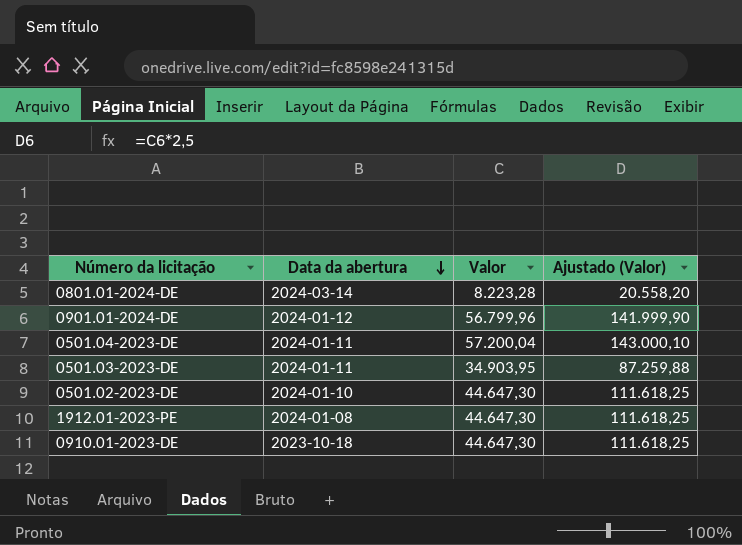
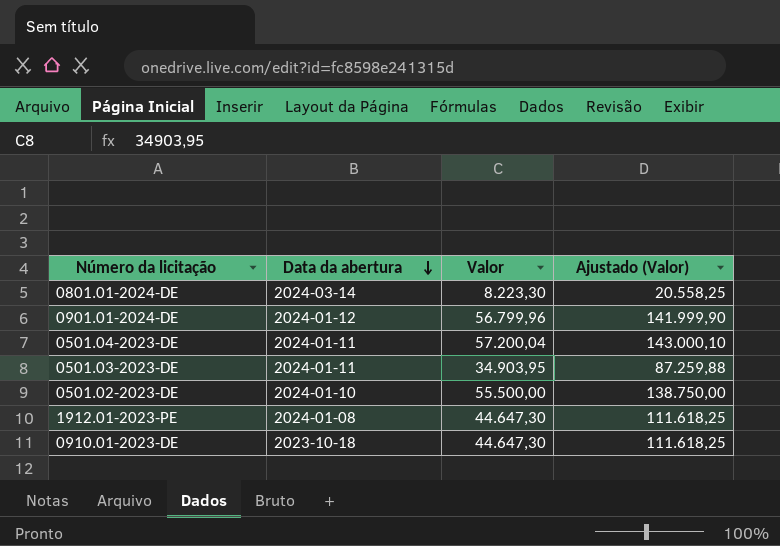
0801.01-2024-DE | Valor: 8.223,28 -> 8.223,30
0801.01-2024-DE | Ajustado (Valor): 20.558,20 -> 20.558,25
0501.02-2023-DE | Valor: 44.647,30 -> 55.500,00
0501.02-2023-DE | Ajustado (Valor): 111.618,25 -> 138.750,00

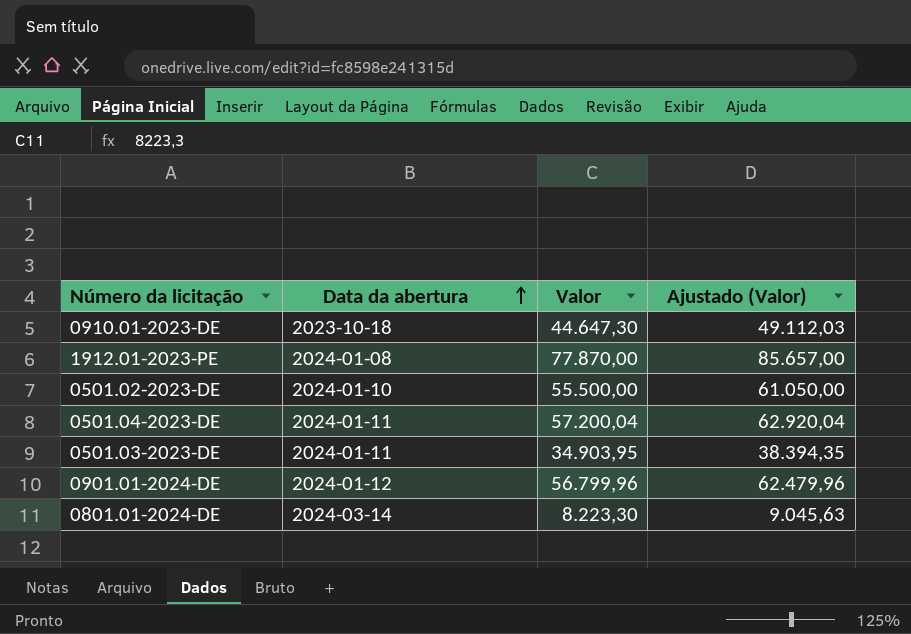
row order: Data da abertura descending -> Data da abertura ascending
column Ajustado (Valor) | formula: [Valor] * 2,5 -> [Valor] * 1,1
1912.01-2023-PE | Valor: 44.647,30 -> 77.870,00

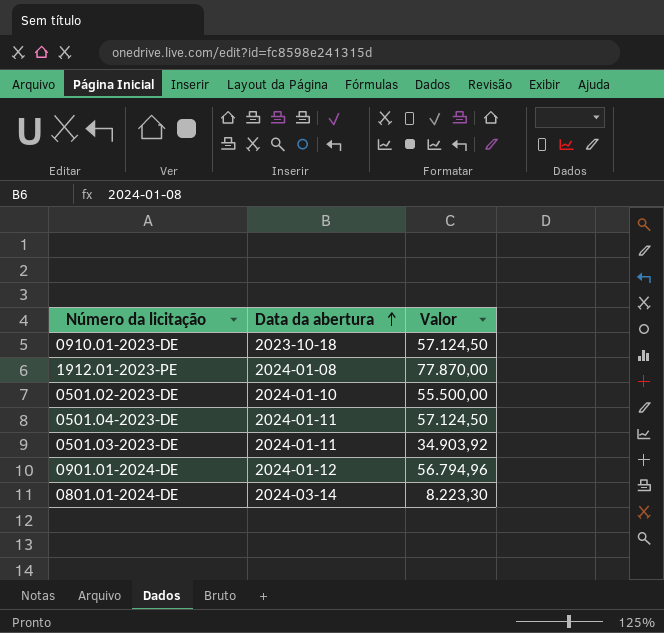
column Ajustado (Valor) | formula: [Valor] * 1,1 -> none
0910.01-2023-DE | Valor: 44.647,30 -> 57.124,50
0501.04-2023-DE | Valor: 57.200,04 -> 57.124,50
0501.03-2023-DE | Valor: 34.903,95 -> 34.903,92
0901.01-2024-DE | Valor: 56.799,96 -> 56.794,96

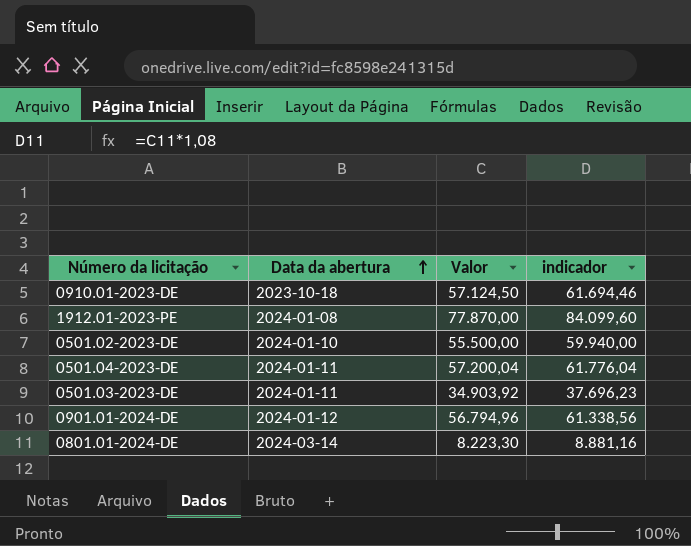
column indicador | formula: none -> [Valor] * 1,08
0501.04-2023-DE | Valor: 57.124,50 -> 57.200,04

